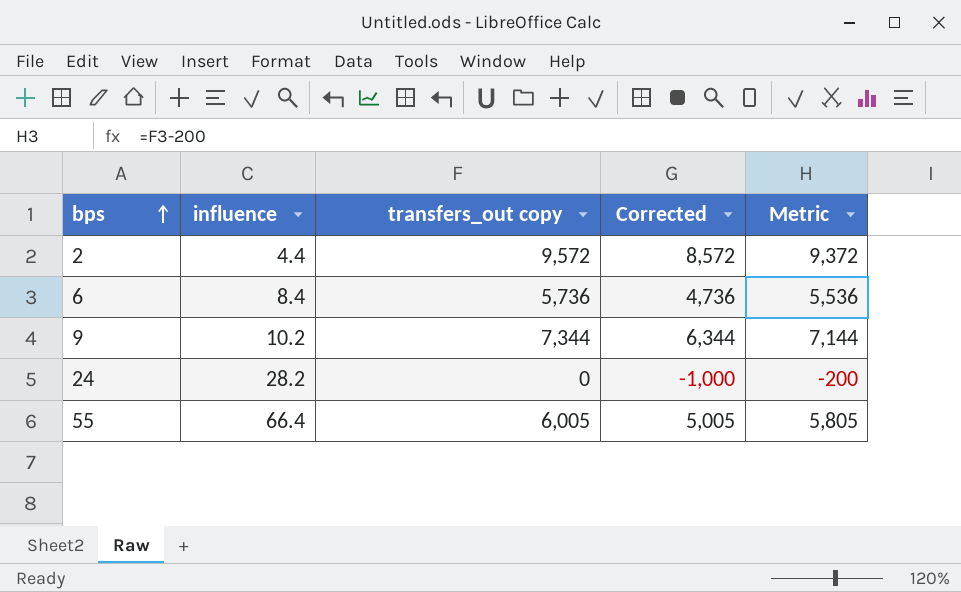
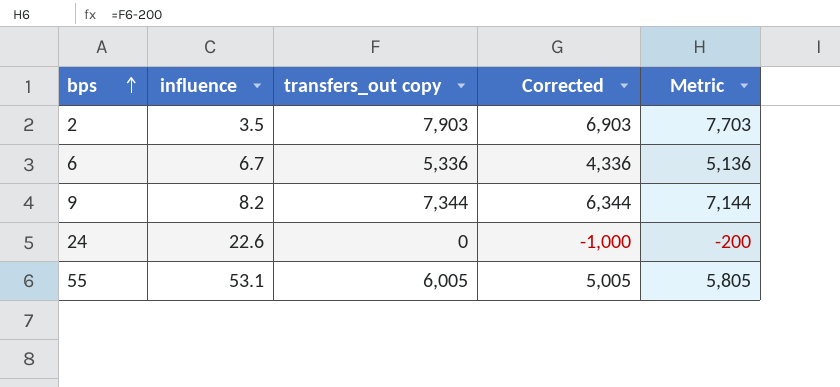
2 | influence: 4.4 -> 3.5
2 | transfers_out copy: 9,572 -> 7,903
2 | Corrected: 8,572 -> 6,903
2 | Metric: 9,372 -> 7,703
6 | influence: 8.4 -> 6.7
6 | transfers_out copy: 5,736 -> 5,336
6 | Corrected: 4,736 -> 4,336
6 | Metric: 5,536 -> 5,136
9 | influence: 10.2 -> 8.2
24 | influence: 28.2 -> 22.6
55 | influence: 66.4 -> 53.1

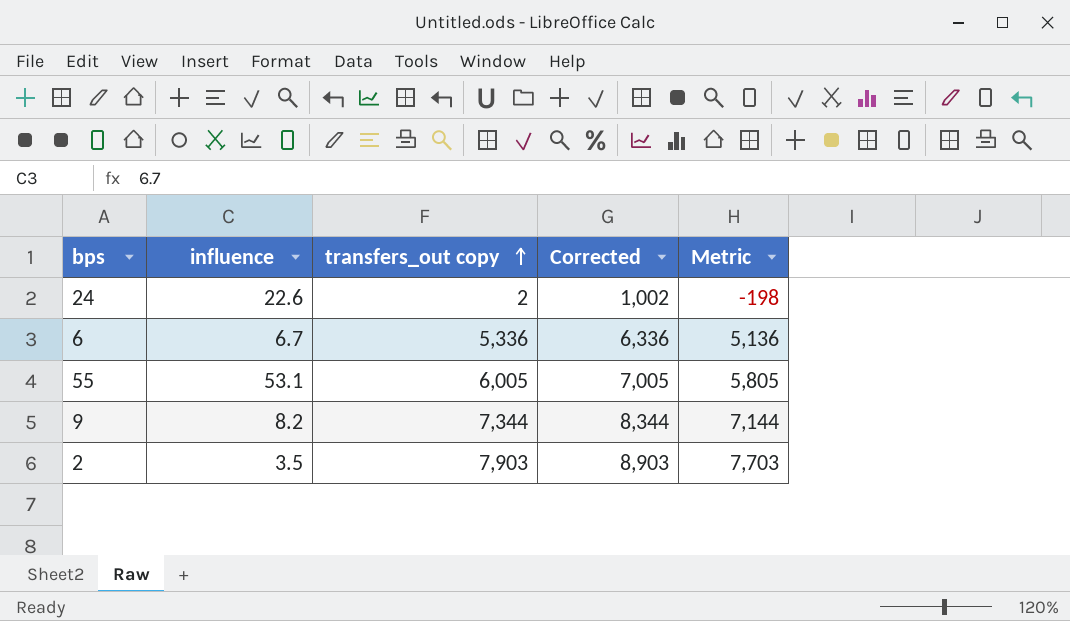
row order: bps ascending -> transfers_out copy ascending
column Corrected | formula: [transfers_out copy] - 1000 -> [transfers_out copy] + 1000
24 | transfers_out copy: 0 -> 2
24 | Metric: -200 -> -198

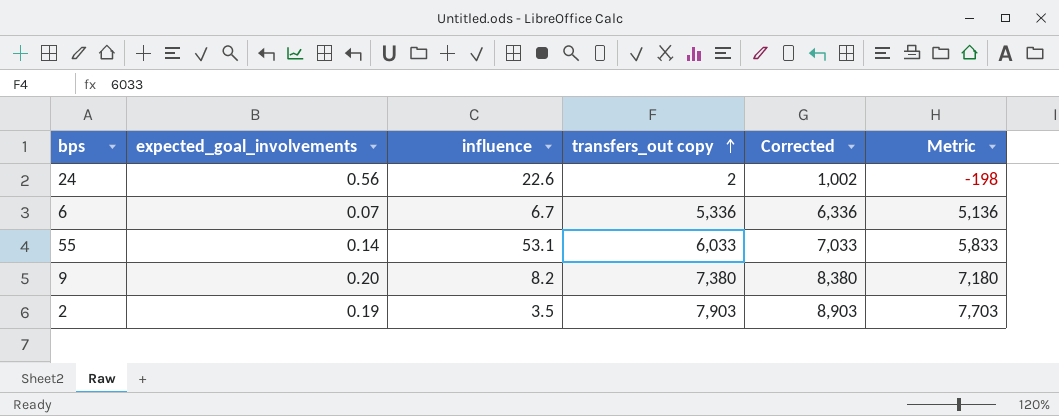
column expected_goal_involvements | position: none -> 2
55 | transfers_out copy: 6,005 -> 6,033
55 | Corrected: 7,005 -> 7,033
55 | Metric: 5,805 -> 5,833
9 | transfers_out copy: 7,344 -> 7,380
9 | Corrected: 8,344 -> 8,380
9 | Metric: 7,144 -> 7,180

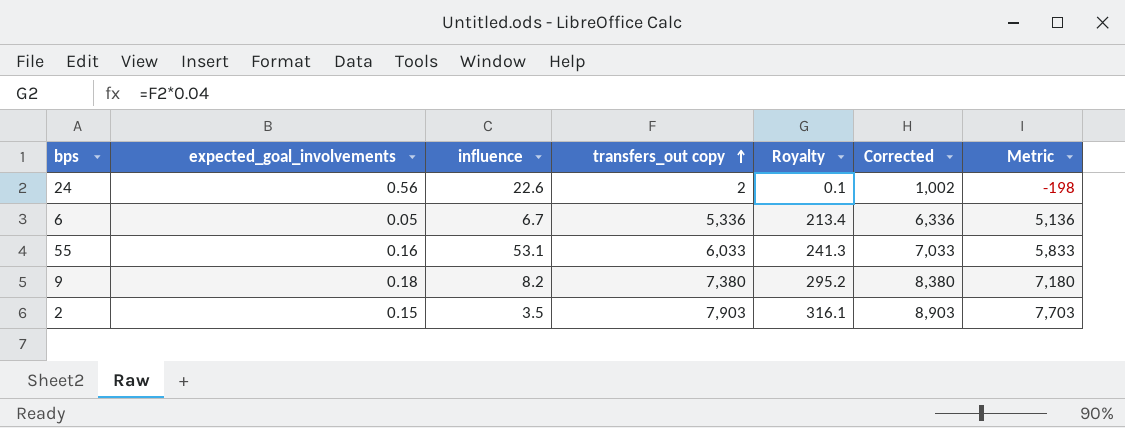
column Royalty | formula: none -> [transfers_out copy] * 0.04
6 | expected_goal_involvements: 0.07 -> 0.05
55 | expected_goal_involvements: 0.14 -> 0.16
9 | expected_goal_involvements: 0.20 -> 0.18
2 | expected_goal_involvements: 0.19 -> 0.15

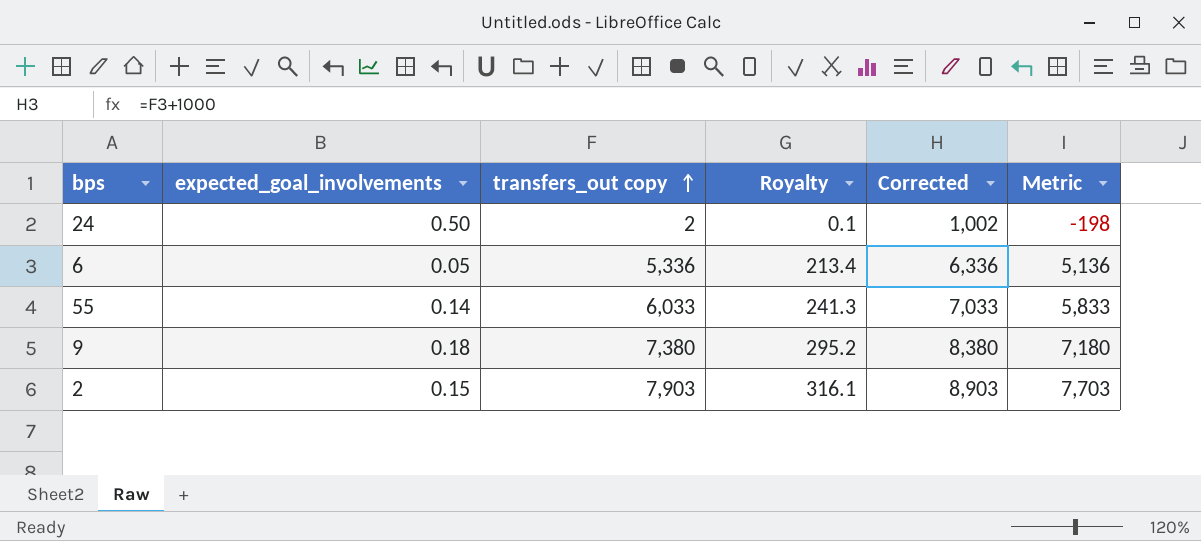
column influence | position: 3 -> none
24 | expected_goal_involvements: 0.56 -> 0.50
55 | expected_goal_involvements: 0.16 -> 0.14

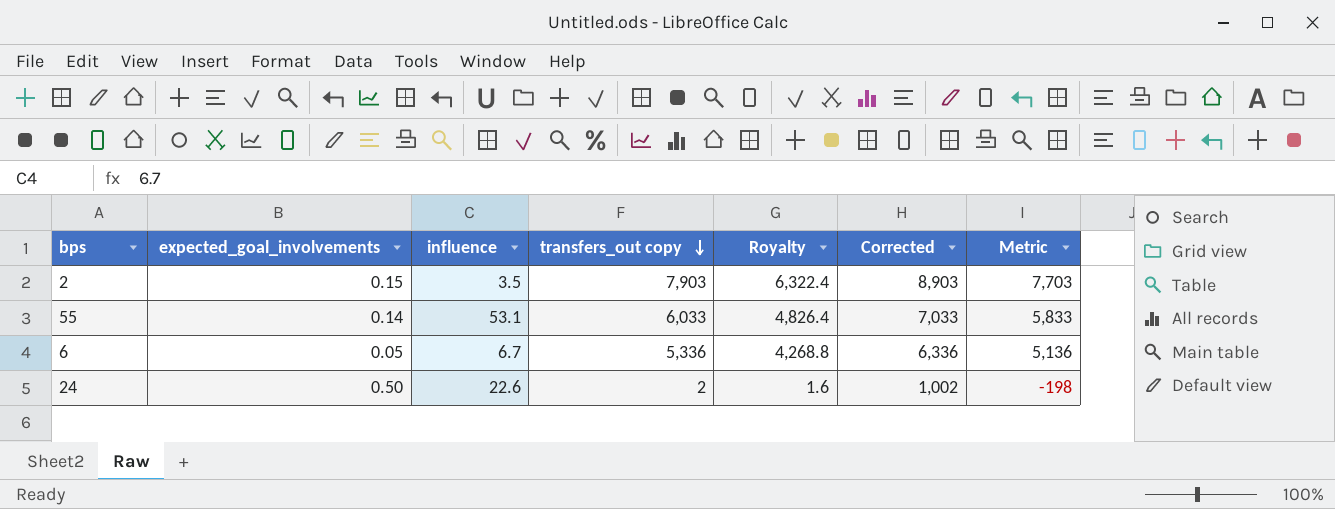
row order: transfers_out copy ascending -> transfers_out copy descending
column influence | position: none -> 3
column Royalty | formula: [transfers_out copy] * 0.04 -> [transfers_out copy] * 0.8
row 9: 0.18 | 7,380 | 295.2 | 8,380 | 7,180 -> none

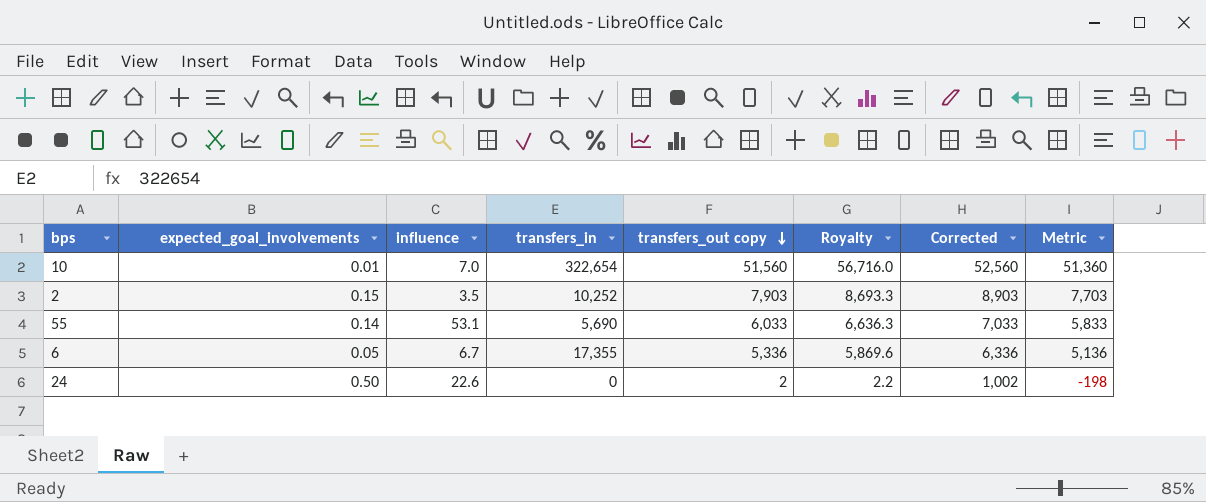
column transfers_in | position: none -> 4
column Royalty | formula: [transfers_out copy] * 0.8 -> [transfers_out copy] * 1.1
row 10: none -> 0.01 | 7.0 | 322,654 | 51,560 | 56,716.0 | 52,560 | 51,360

